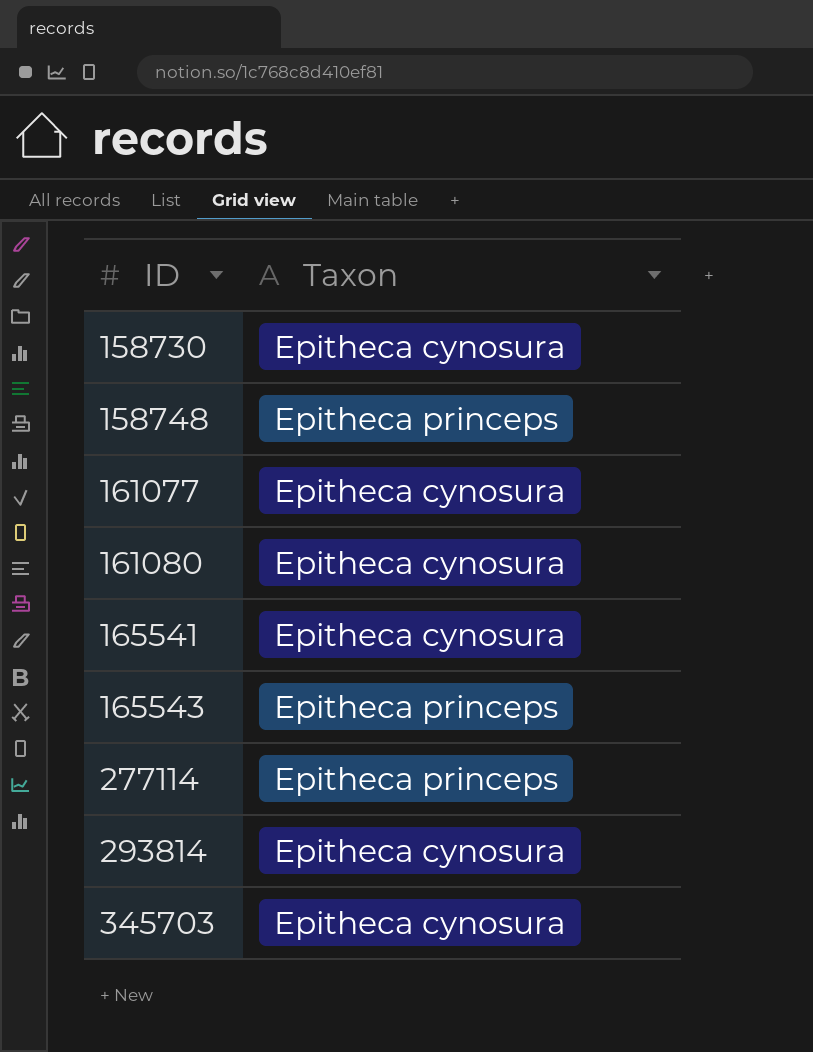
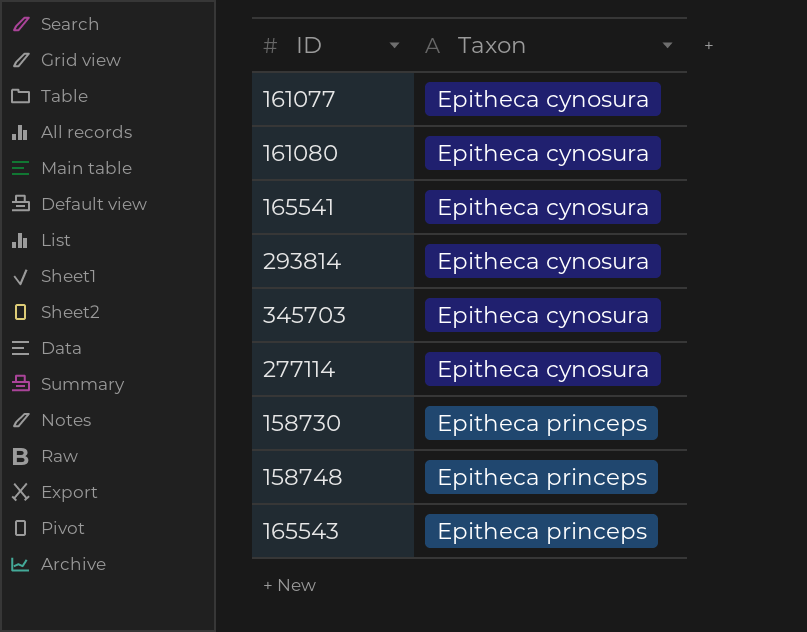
row order: ID ascending -> Taxon ascending
277114 | Taxon: Epitheca princeps -> Epitheca cynosura
158730 | Taxon: Epitheca cynosura -> Epitheca princeps

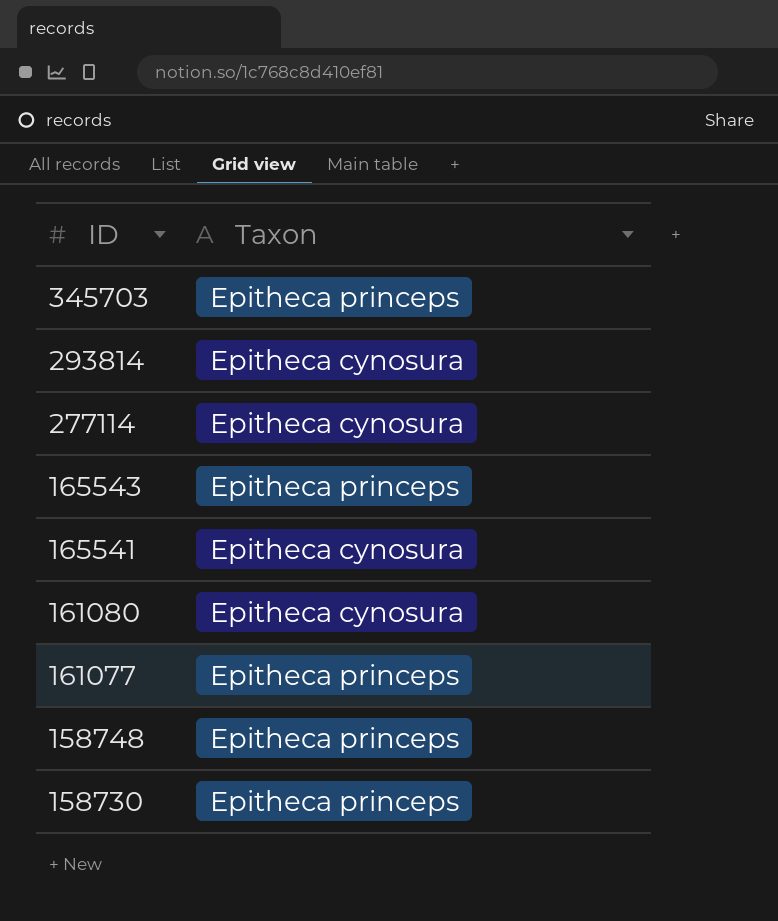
row order: Taxon ascending -> ID descending
345703 | Taxon: Epitheca cynosura -> Epitheca princeps
161077 | Taxon: Epitheca cynosura -> Epitheca princeps

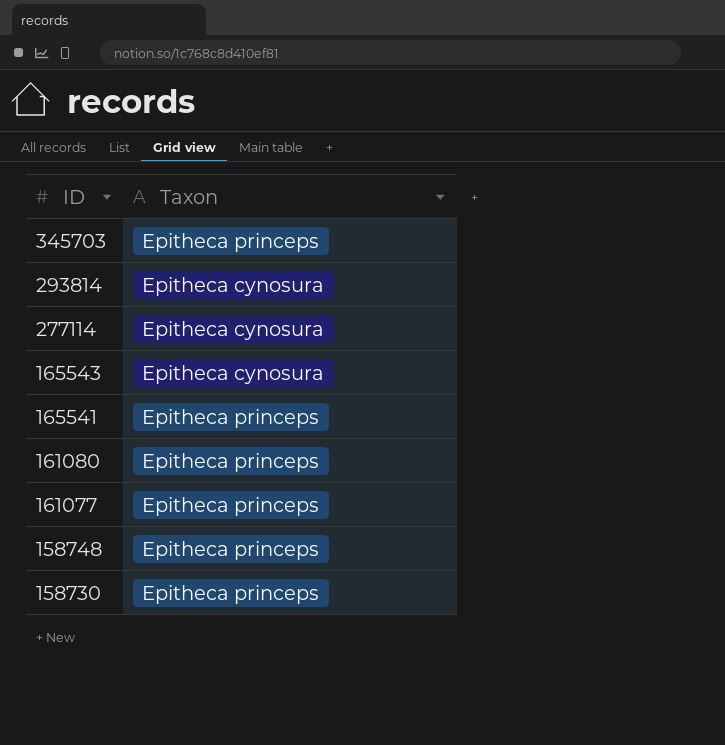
165543 | Taxon: Epitheca princeps -> Epitheca cynosura
165541 | Taxon: Epitheca cynosura -> Epitheca princeps
161080 | Taxon: Epitheca cynosura -> Epitheca princeps

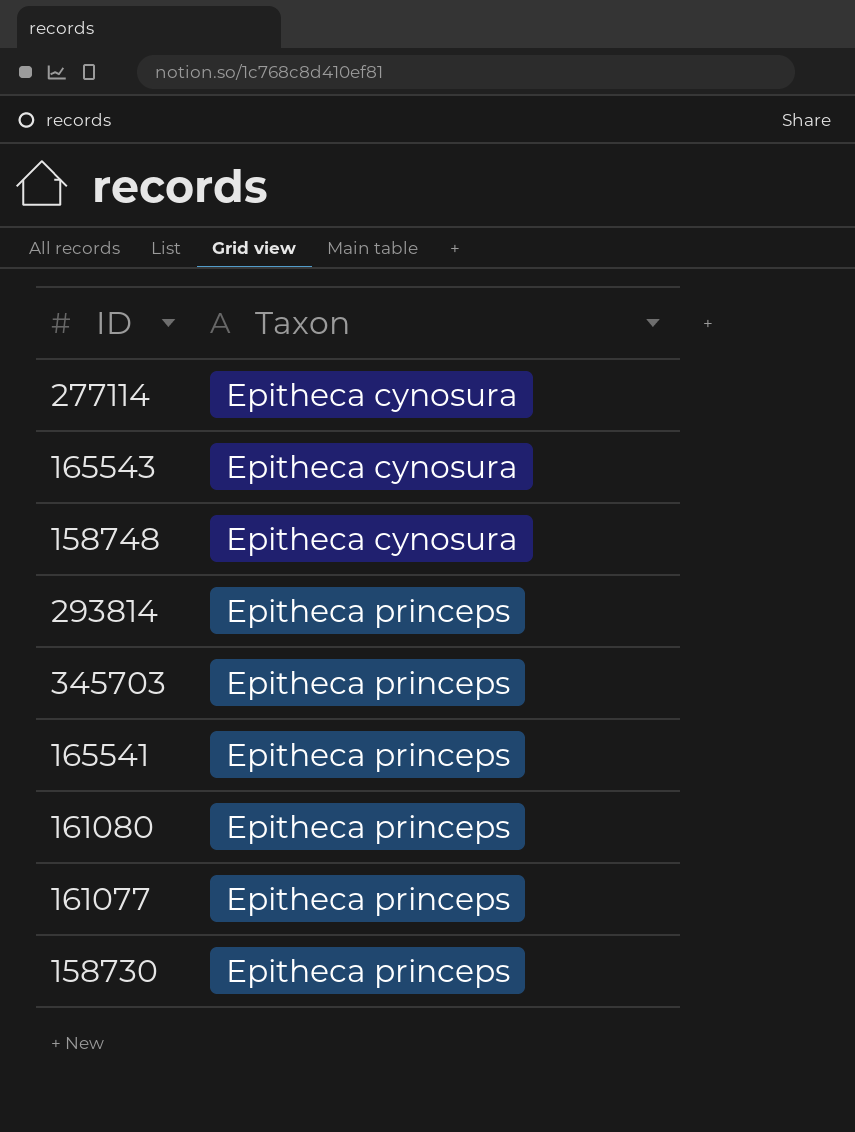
row order: ID descending -> Taxon ascending
158748 | Taxon: Epitheca princeps -> Epitheca cynosura
293814 | Taxon: Epitheca cynosura -> Epitheca princeps

